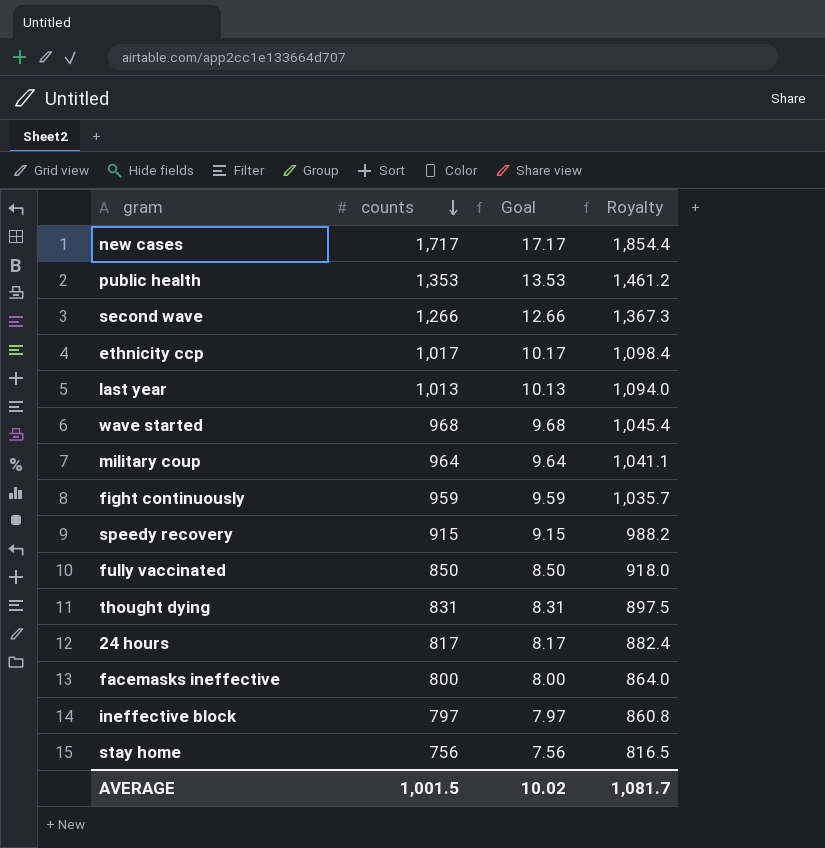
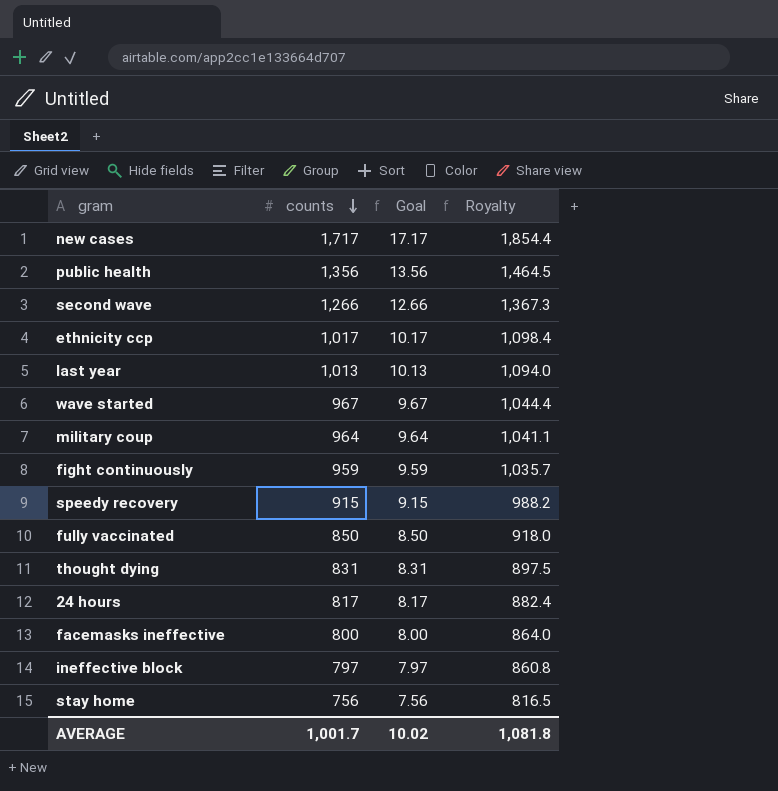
public health | counts: 1,353 -> 1,356
public health | Goal: 13.53 -> 13.56
public health | Royalty: 1,461.2 -> 1,464.5
wave started | counts: 968 -> 967
wave started | Goal: 9.68 -> 9.67
wave started | Royalty: 1,045.4 -> 1,044.4
AVERAGE | counts: 1,001.5 -> 1,001.7
AVERAGE | Royalty: 1,081.7 -> 1,081.8

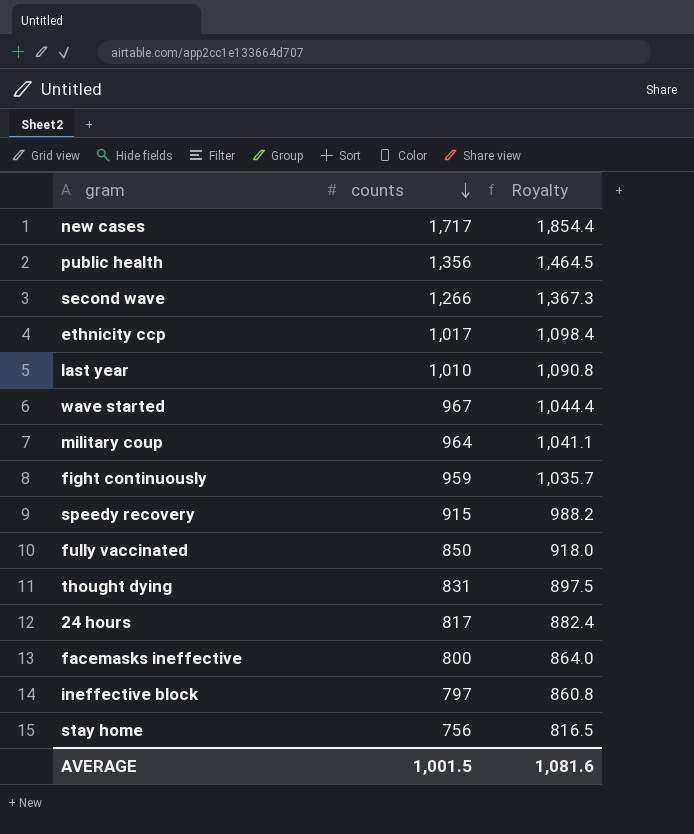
column Goal | formula: [counts] * 0.01 -> none
last year | counts: 1,013 -> 1,010
last year | Royalty: 1,094.0 -> 1,090.8
AVERAGE | counts: 1,001.7 -> 1,001.5
AVERAGE | Royalty: 1,081.8 -> 1,081.6

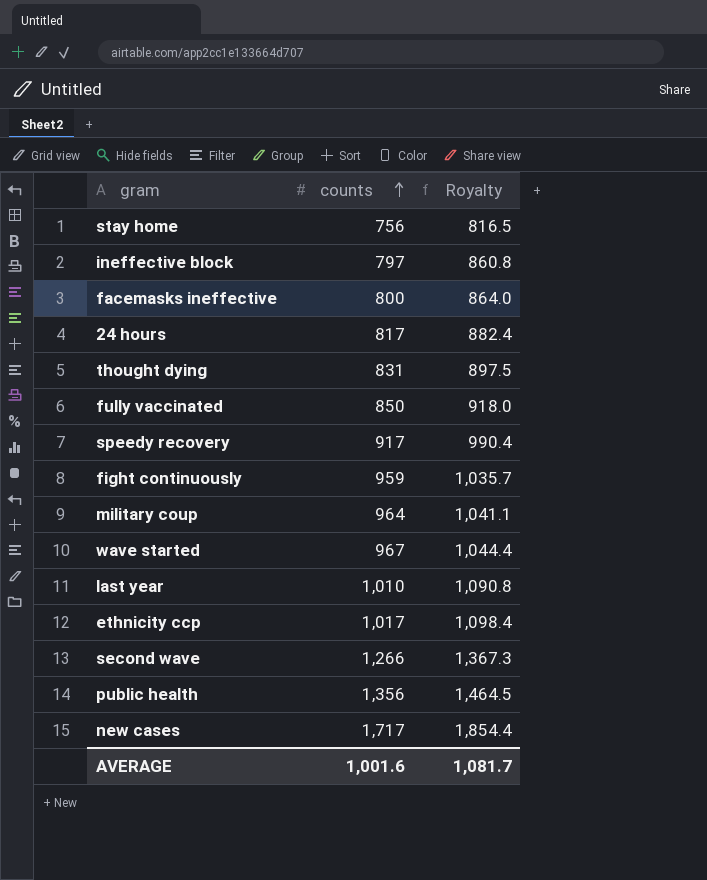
row order: counts descending -> counts ascending
speedy recovery | counts: 915 -> 917
speedy recovery | Royalty: 988.2 -> 990.4
AVERAGE | counts: 1,001.5 -> 1,001.6
AVERAGE | Royalty: 1,081.6 -> 1,081.7

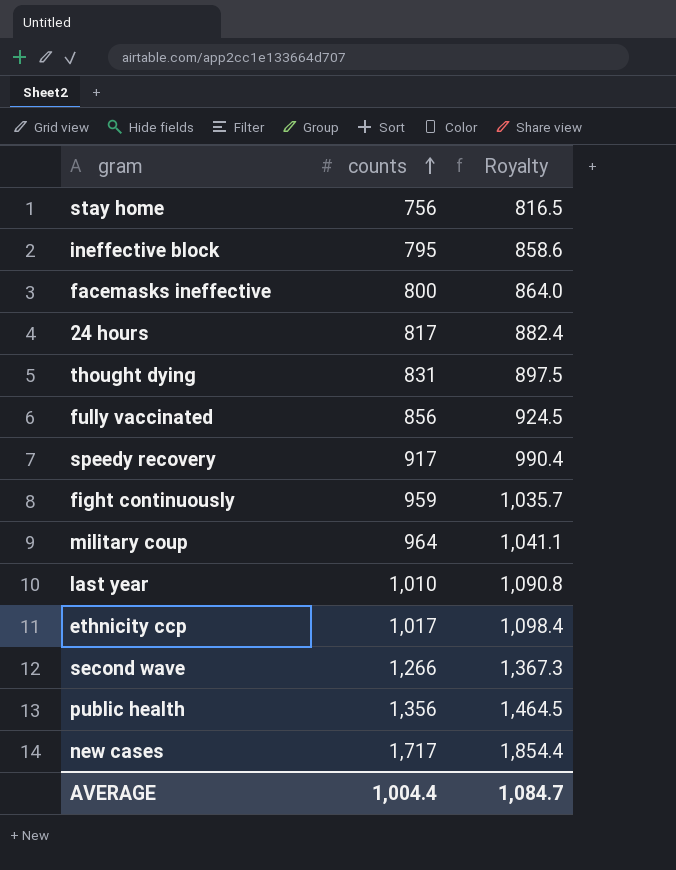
row wave started: 967 | 1,044.4 -> none
ineffective block | counts: 797 -> 795
ineffective block | Royalty: 860.8 -> 858.6
fully vaccinated | counts: 850 -> 856
fully vaccinated | Royalty: 918.0 -> 924.5
AVERAGE | counts: 1,001.6 -> 1,004.4
AVERAGE | Royalty: 1,081.7 -> 1,084.7

